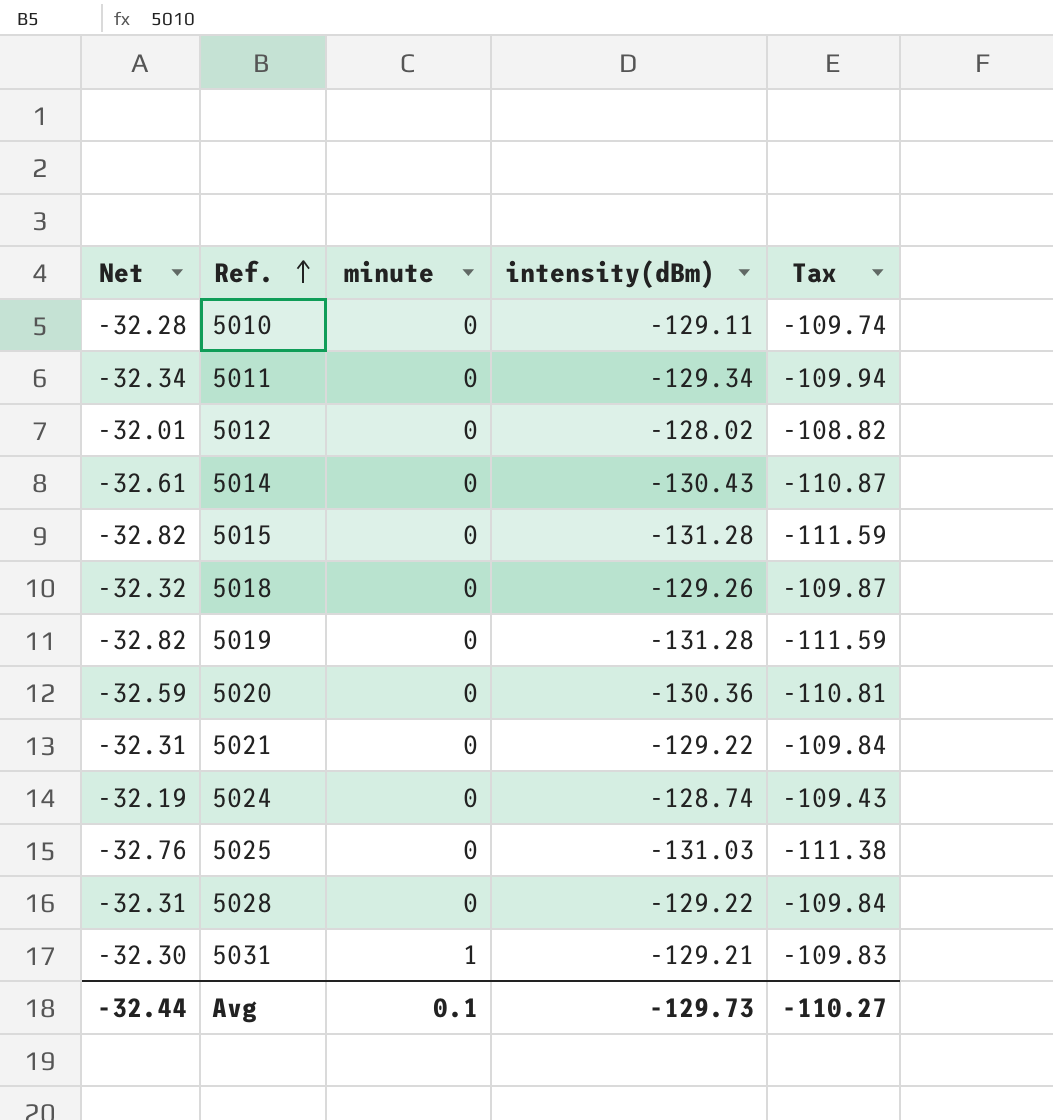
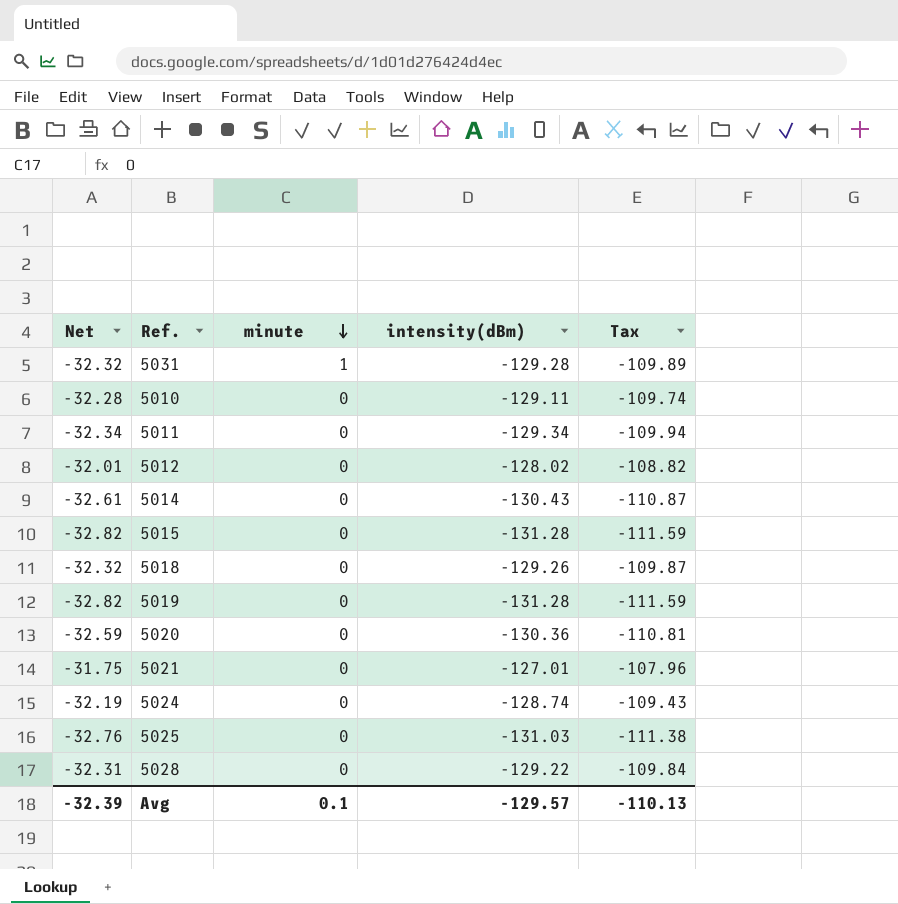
row order: Ref. ascending -> minute descending
5031 | Net: -32.30 -> -32.32
5031 | intensity(dBm): -129.21 -> -129.28
5031 | Tax: -109.83 -> -109.89
5021 | Net: -32.31 -> -31.75
5021 | intensity(dBm): -129.22 -> -127.01
5021 | Tax: -109.84 -> -107.96
Avg | Net: -32.44 -> -32.39
Avg | intensity(dBm): -129.73 -> -129.57
Avg | Tax: -110.27 -> -110.13

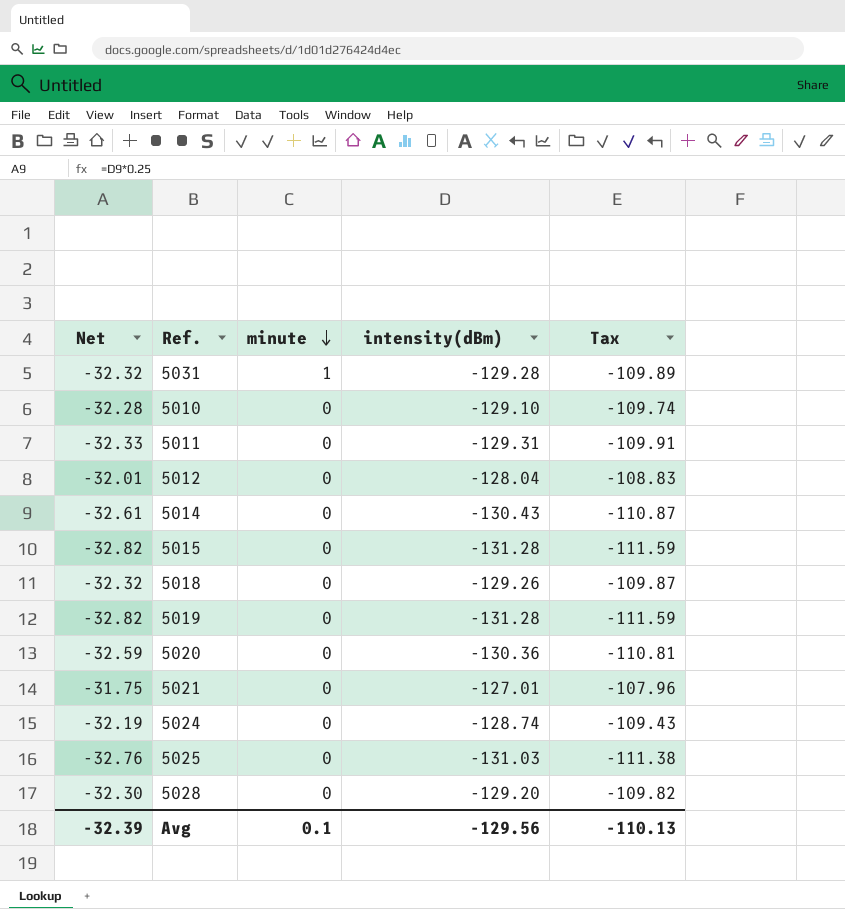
5010 | intensity(dBm): -129.11 -> -129.10
5011 | Net: -32.34 -> -32.33
5011 | intensity(dBm): -129.34 -> -129.31
5011 | Tax: -109.94 -> -109.91
5012 | intensity(dBm): -128.02 -> -128.04
5012 | Tax: -108.82 -> -108.83
5028 | Net: -32.31 -> -32.30
5028 | intensity(dBm): -129.22 -> -129.20
5028 | Tax: -109.84 -> -109.82
Avg | intensity(dBm): -129.57 -> -129.56

